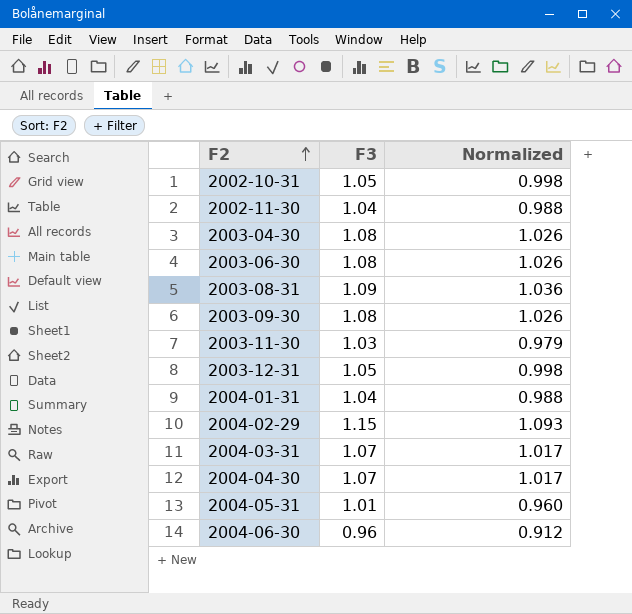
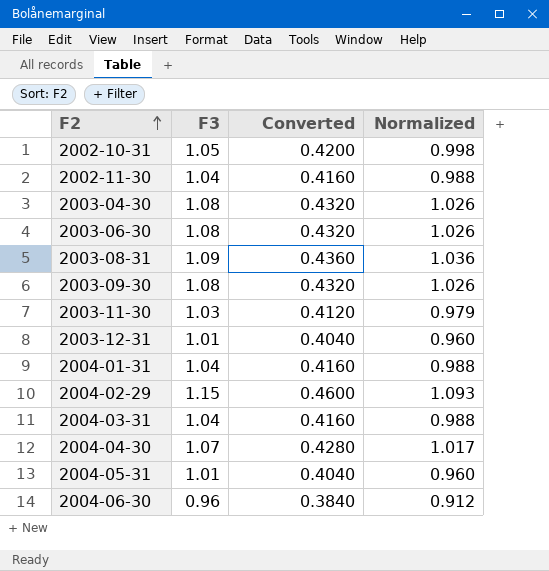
column Converted | formula: none -> [F3] * 0.4
2003-12-31 | F3: 1.05 -> 1.01
2003-12-31 | Normalized: 0.998 -> 0.960
2004-03-31 | F3: 1.07 -> 1.04
2004-03-31 | Normalized: 1.017 -> 0.988

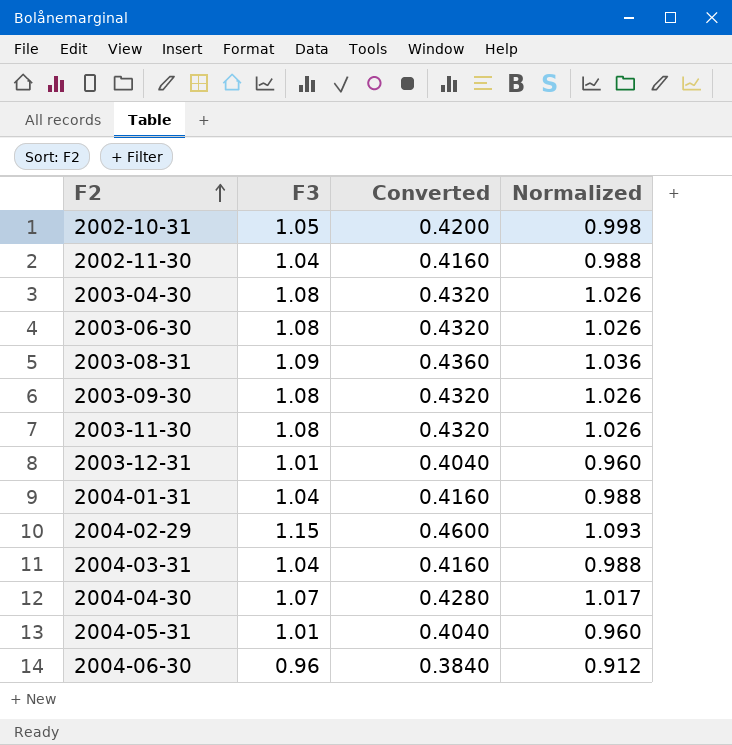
2003-11-30 | F3: 1.03 -> 1.08
2003-11-30 | Converted: 0.4120 -> 0.4320
2003-11-30 | Normalized: 0.979 -> 1.026

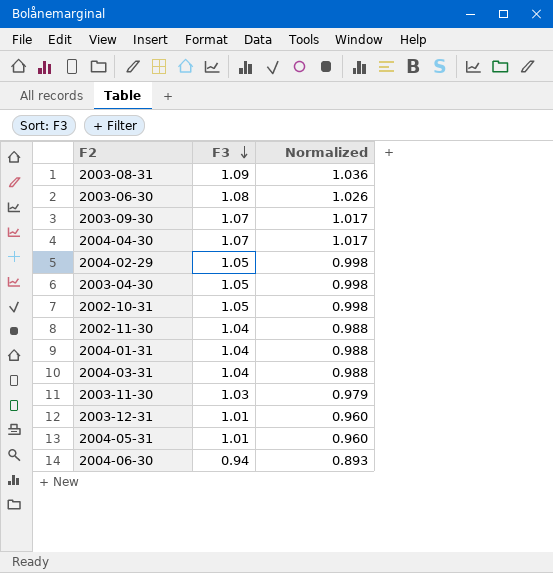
row order: F2 ascending -> F3 descending
column Converted | formula: [F3] * 0.4 -> none
2003-09-30 | F3: 1.08 -> 1.07
2003-09-30 | Normalized: 1.026 -> 1.017
2004-02-29 | F3: 1.15 -> 1.05
2004-02-29 | Normalized: 1.093 -> 0.998
2003-04-30 | F3: 1.08 -> 1.05
2003-04-30 | Normalized: 1.026 -> 0.998
2003-11-30 | F3: 1.08 -> 1.03
2003-11-30 | Normalized: 1.026 -> 0.979
2004-06-30 | F3: 0.96 -> 0.94
2004-06-30 | Normalized: 0.912 -> 0.893

